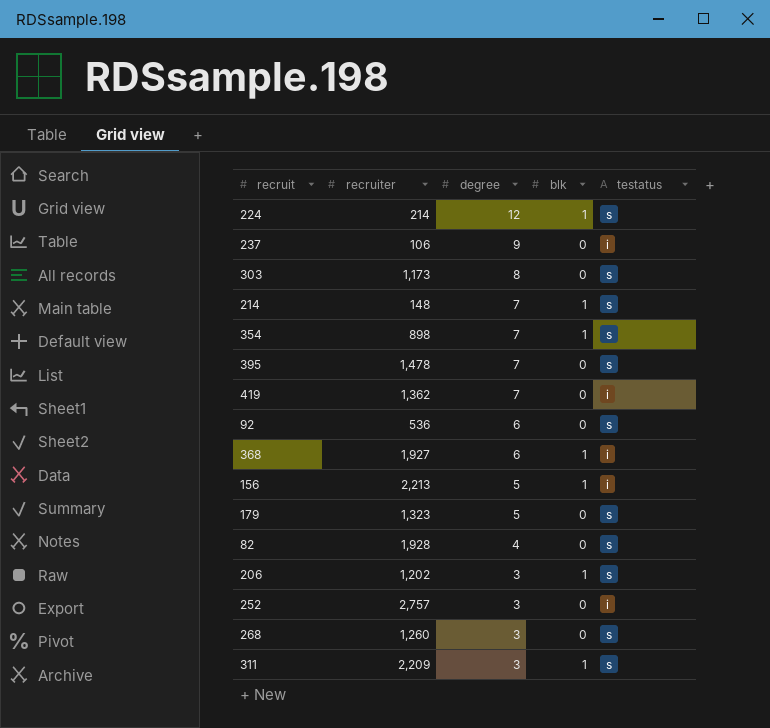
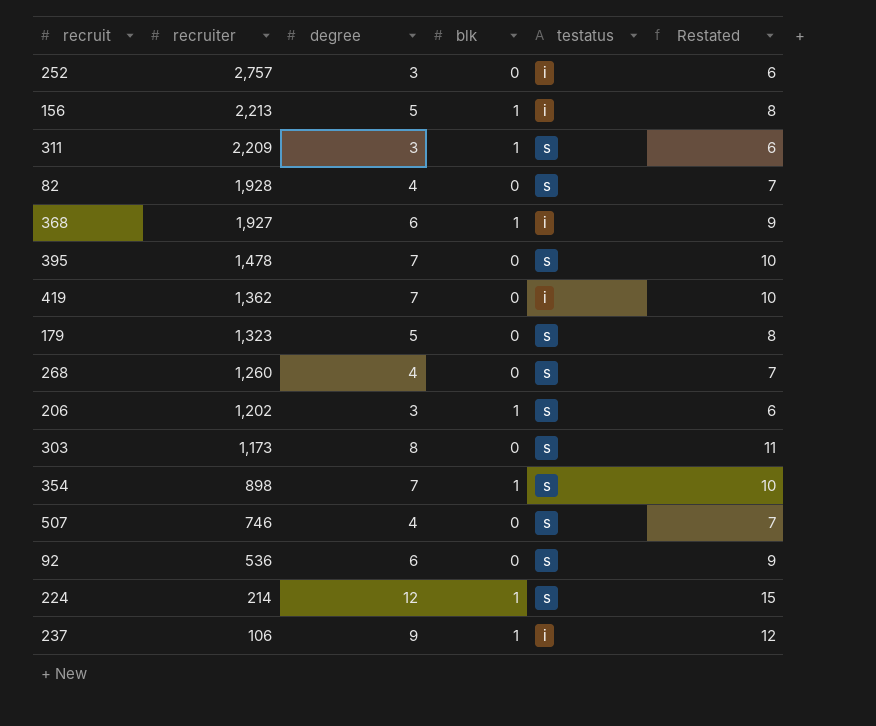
row order: degree descending -> recruiter descending
column Restated | formula: none -> [degree] + 3
row 214: 148 | 7 | 1 | s -> none
268 | degree: 3 -> 4
row 507: none -> 746 | 4 | 0 | s | 7
237 | blk: 0 -> 1

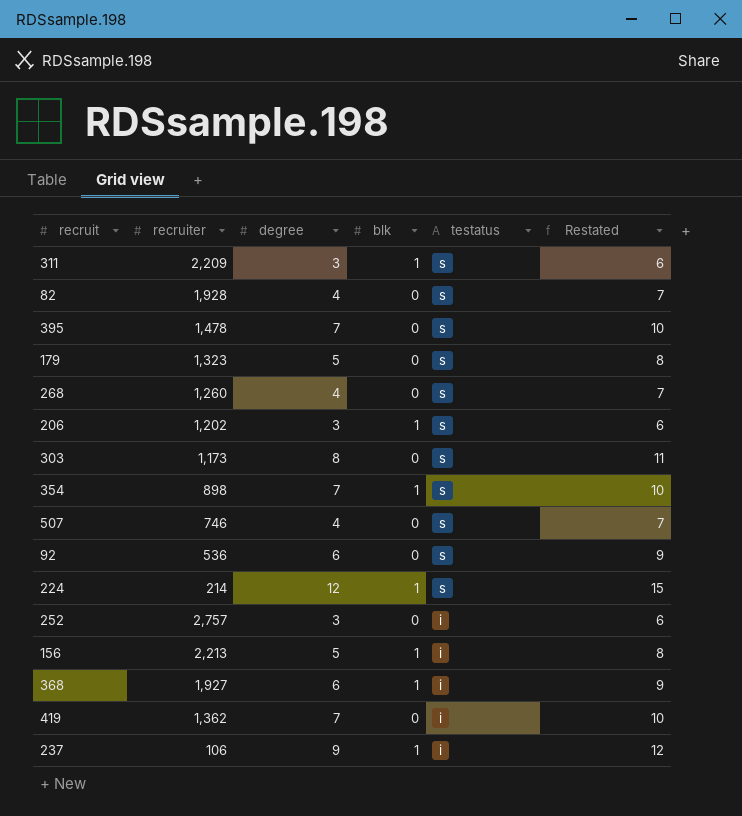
row order: recruiter descending -> testatus descending

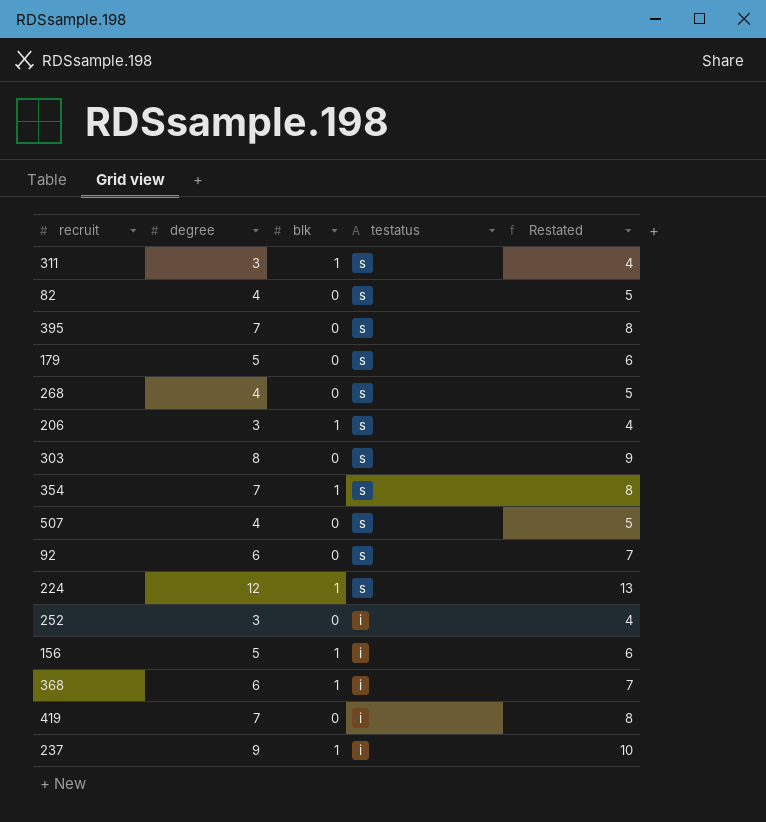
column recruiter | position: 2 -> none
column Restated | formula: [degree] + 3 -> [degree] + 1

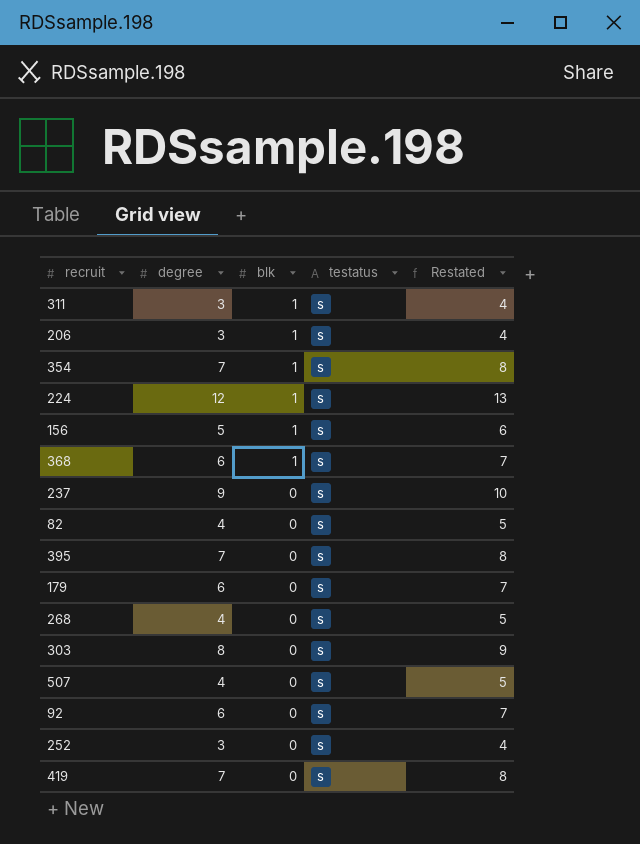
row order: testatus descending -> blk descending
156 | testatus: i -> s
368 | testatus: i -> s
237 | blk: 1 -> 0
237 | testatus: i -> s
179 | degree: 5 -> 6
179 | Restated: 6 -> 7
252 | testatus: i -> s
419 | testatus: i -> s

